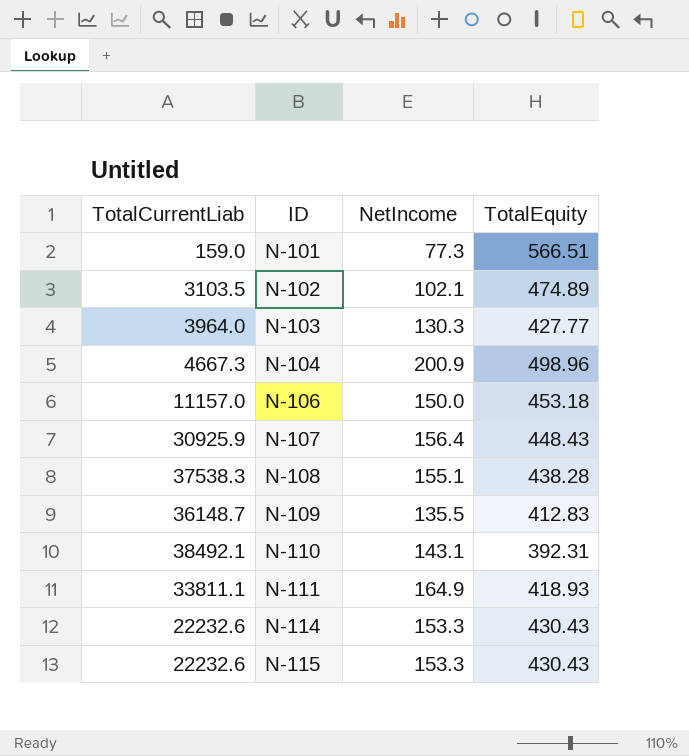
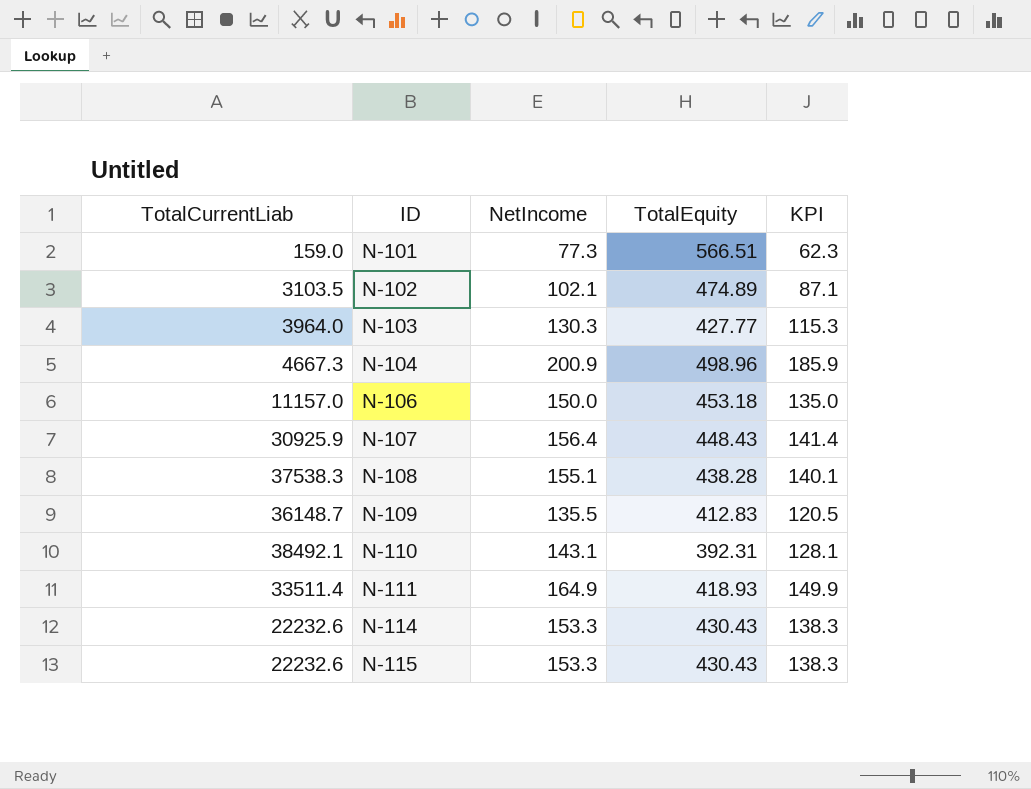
column KPI | formula: none -> [NetIncome] - 15
N-111 | TotalCurrentLiab: 33811.1 -> 33511.4

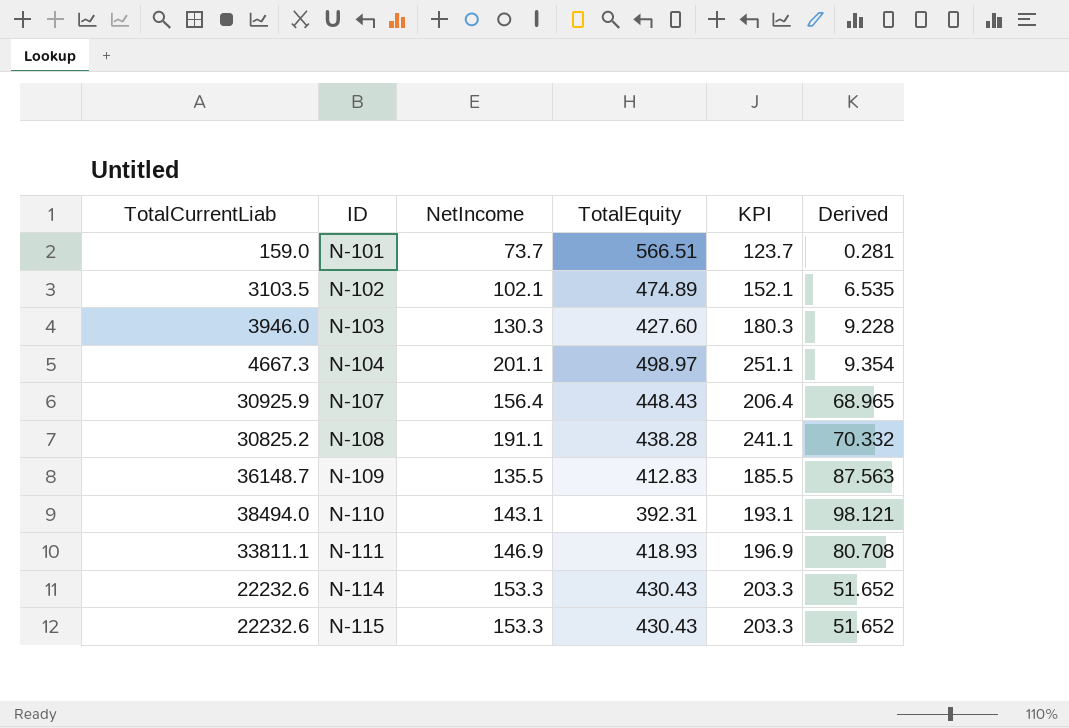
column KPI | formula: [NetIncome] - 15 -> [NetIncome] + 50
column Derived | formula: none -> [TotalCurrentLiab] / [TotalEquity]
row N-106: 11157.0 | 150.0 | 453.18 | 135.0 -> none
N-101 | NetIncome: 77.3 -> 73.7
N-103 | TotalCurrentLiab: 3964.0 -> 3946.0
N-103 | TotalEquity: 427.77 -> 427.60
N-104 | NetIncome: 200.9 -> 201.1
N-104 | TotalEquity: 498.96 -> 498.97
N-108 | TotalCurrentLiab: 37538.3 -> 30825.2
N-108 | NetIncome: 155.1 -> 191.1
N-110 | TotalCurrentLiab: 38492.1 -> 38494.0
N-111 | TotalCurrentLiab: 33511.4 -> 33811.1
N-111 | NetIncome: 164.9 -> 146.9

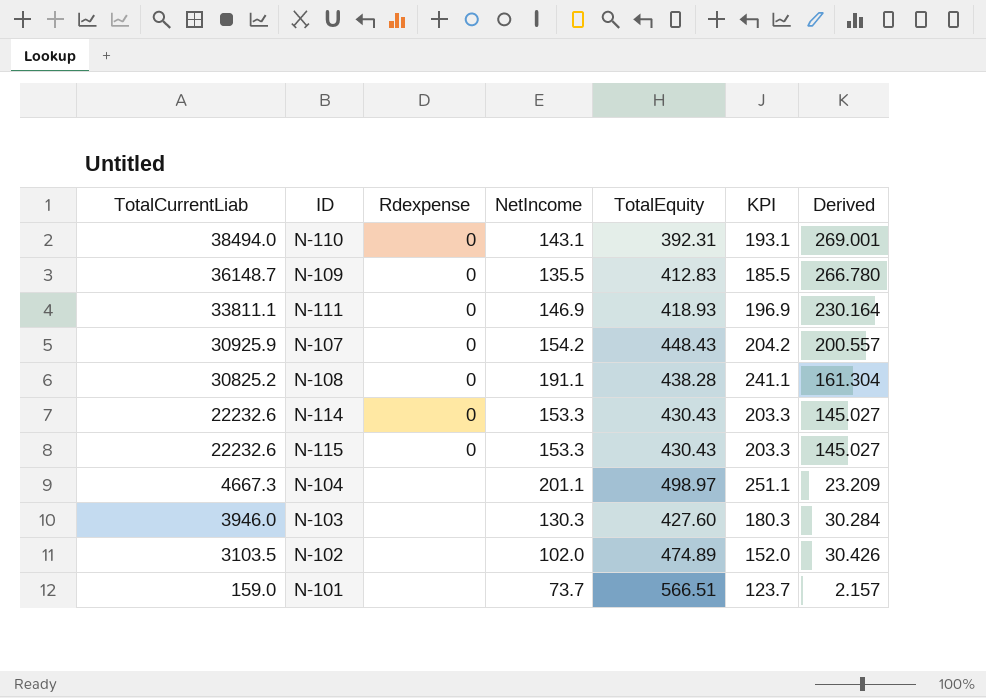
row order: ID ascending -> TotalCurrentLiab descending
column Rdexpense | position: none -> 3
column Derived | formula: [TotalCurrentLiab] / [TotalEquity] -> [TotalCurrentLiab] / [NetIncome]
N-107 | NetIncome: 156.4 -> 154.2
N-107 | KPI: 206.4 -> 204.2
N-102 | NetIncome: 102.1 -> 102.0
N-102 | KPI: 152.1 -> 152.0

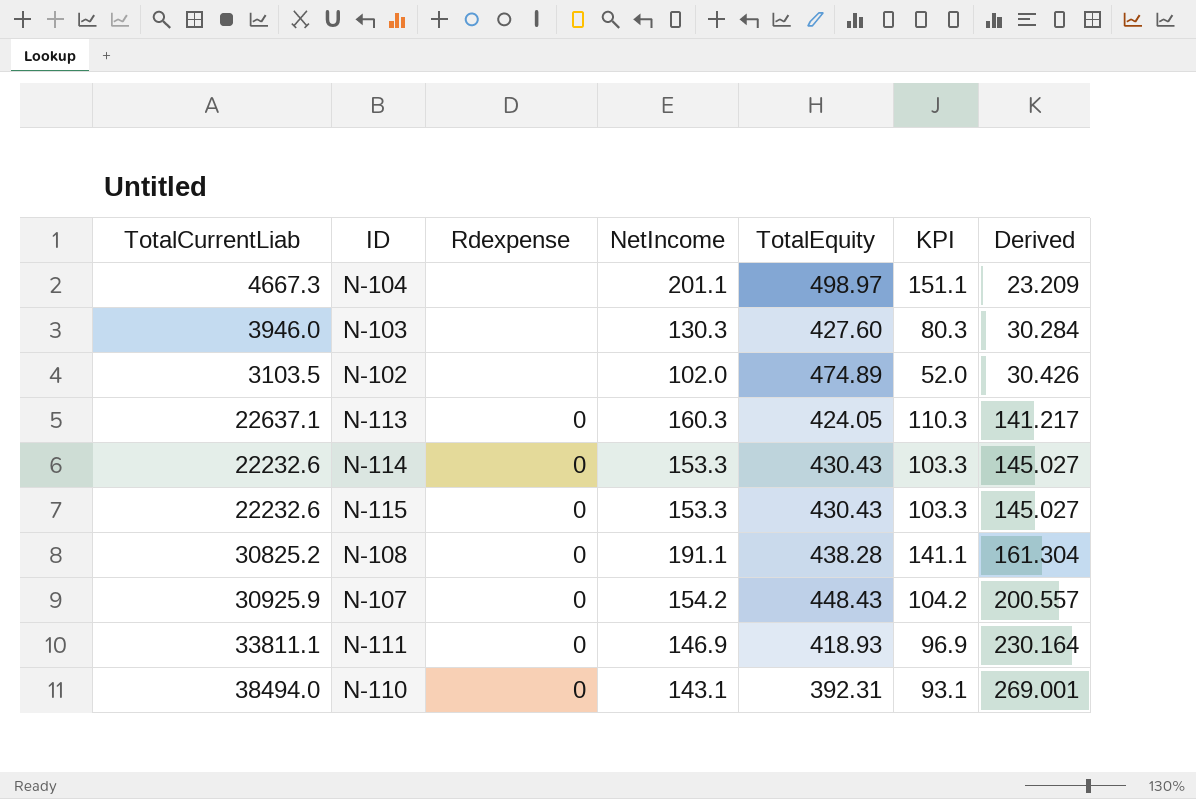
row order: TotalCurrentLiab descending -> Derived ascending
column KPI | formula: [NetIncome] + 50 -> [NetIncome] - 50
row N-109: 36148.7 | 0 | 135.5 | 412.83 | 185.5 | 266.780 -> none
row N-101: 159.0 | none | 73.7 | 566.51 | 123.7 | 2.157 -> none
row N-113: none -> 22637.1 | 0 | 160.3 | 424.05 | 110.3 | 141.217

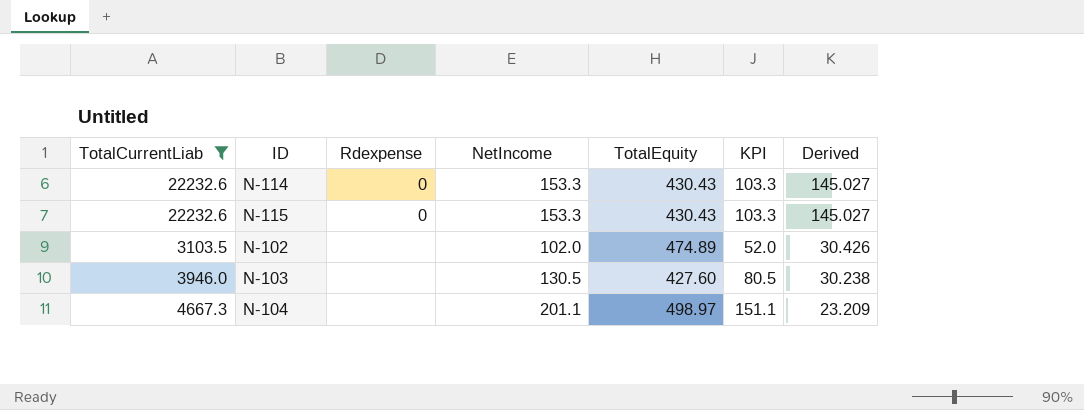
filter: none -> TotalCurrentLiab <= 22232.6
row order: Derived ascending -> Derived descending
N-103 | NetIncome: 130.3 -> 130.5
N-103 | KPI: 80.3 -> 80.5
N-103 | Derived: 30.284 -> 30.238

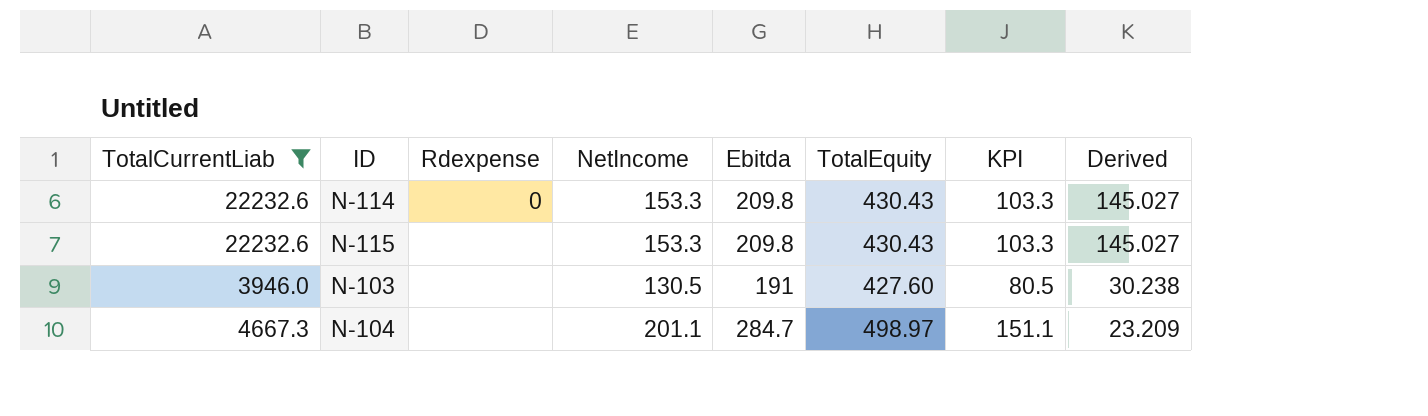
column Ebitda | position: none -> 5
row N-102: 3103.5 | none | 102.0 | 474.89 | 52.0 | 30.426 -> none
N-115 | Rdexpense: 0 -> none

